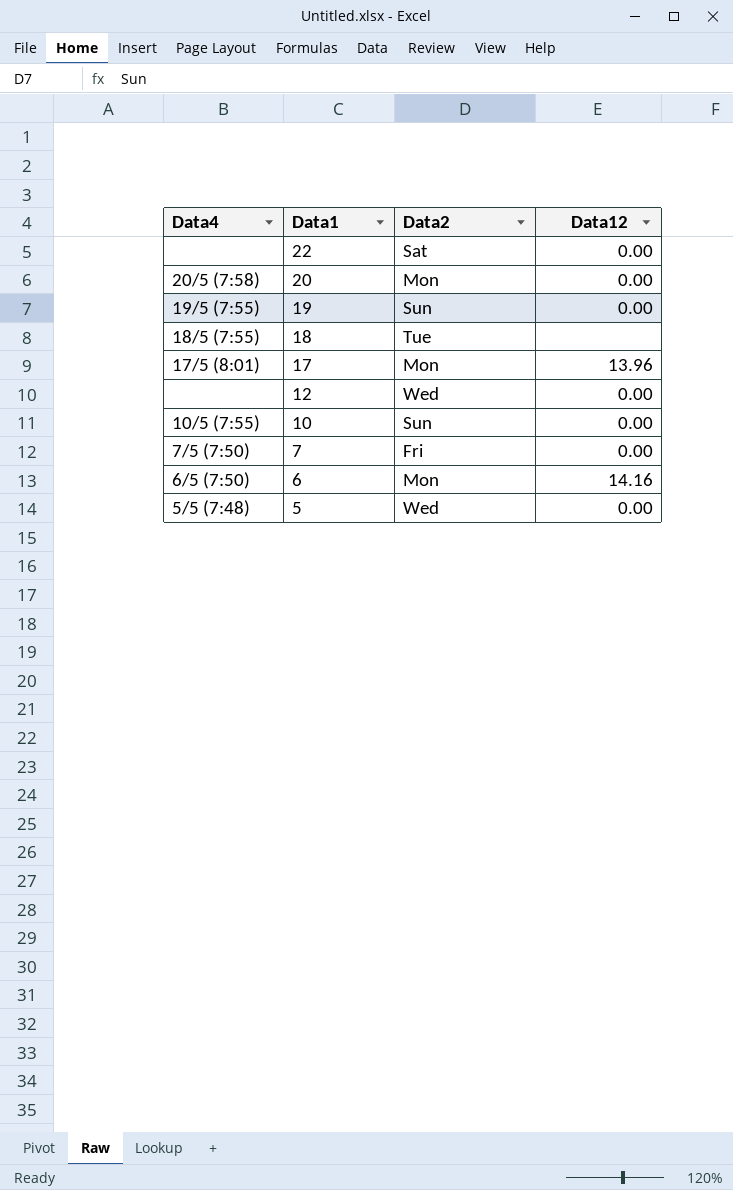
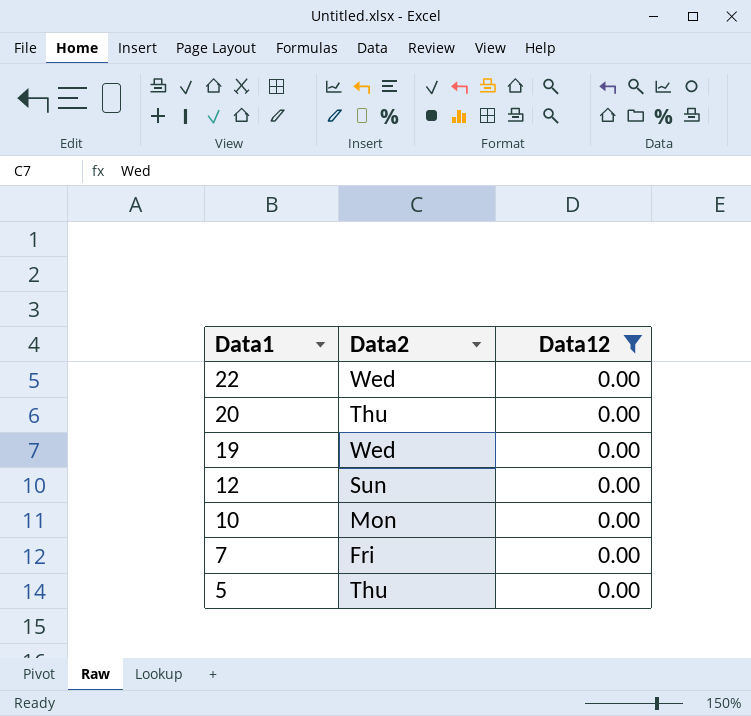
filter: none -> Data12 = 0.00
column Data4 | position: 1 -> none
22 | Data2: Sat -> Wed
20 | Data2: Mon -> Thu
19 | Data2: Sun -> Wed
12 | Data2: Wed -> Sun
10 | Data2: Sun -> Mon
5 | Data2: Wed -> Thu

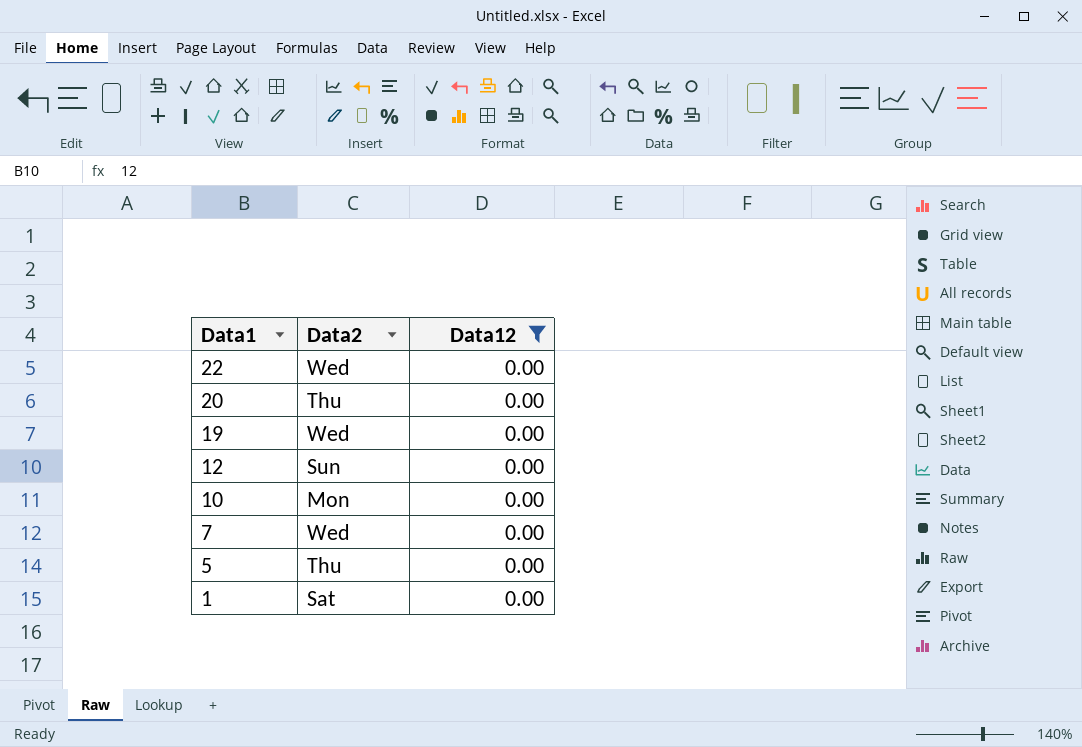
7 | Data2: Fri -> Wed
row 1: none -> Sat | 0.00

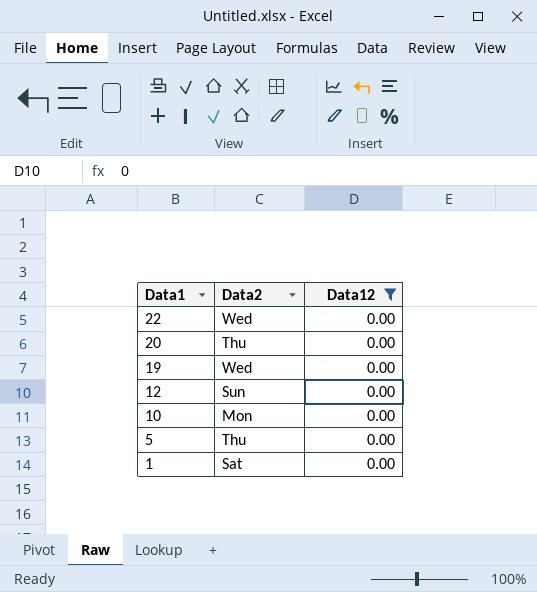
row 7: Wed | 0.00 -> none

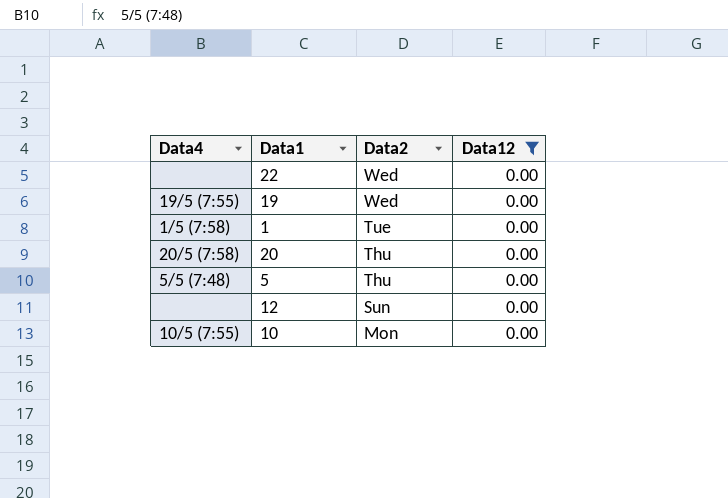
row order: Data1 descending -> Data2 descending
column Data4 | position: none -> 1
1 | Data2: Sat -> Tue

